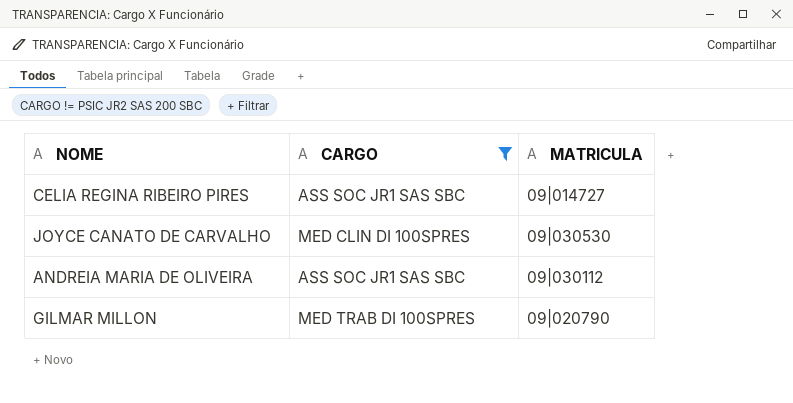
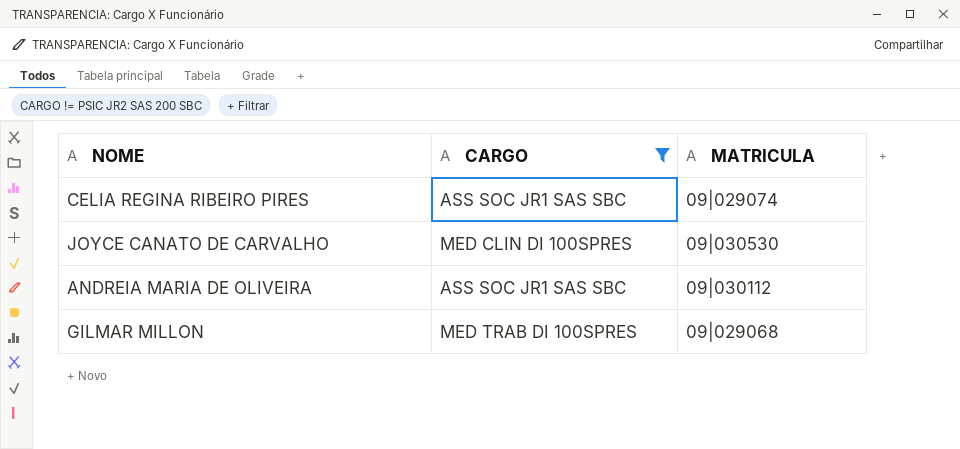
CELIA REGINA RIBEIRO PIRES | MATRICULA: 09|014727 -> 09|029074
GILMAR MILLON | MATRICULA: 09|020790 -> 09|029068

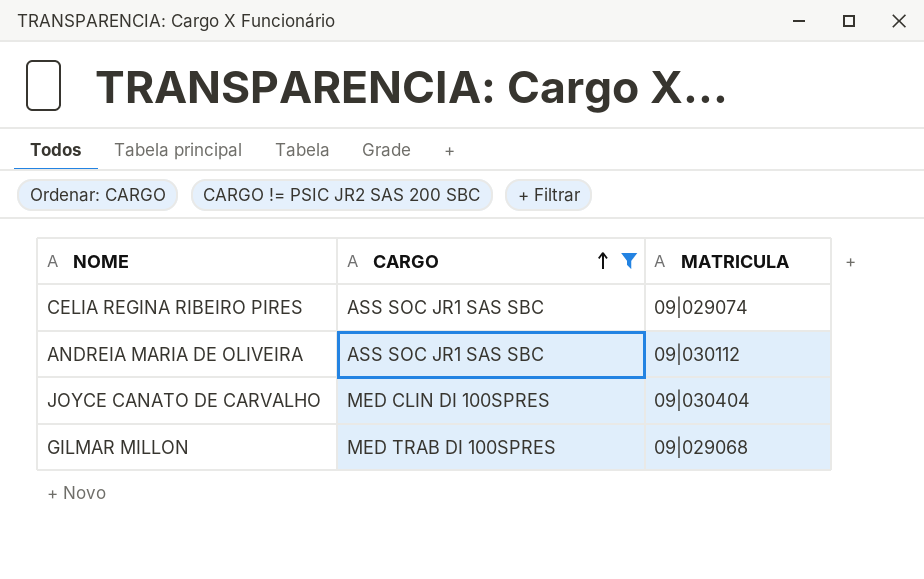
row order: none -> CARGO ascending
JOYCE CANATO DE CARVALHO | MATRICULA: 09|030530 -> 09|030404

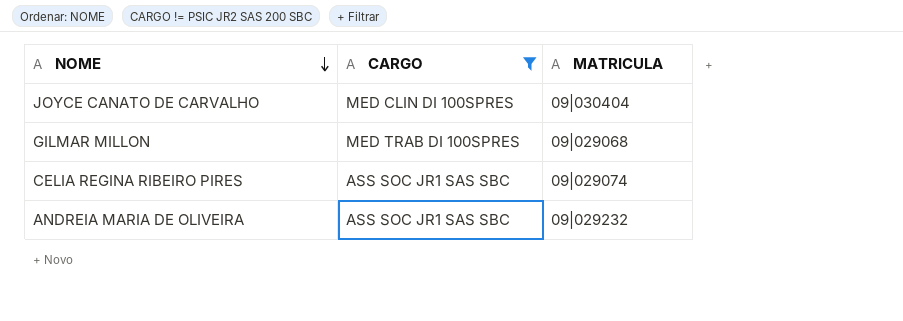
row order: CARGO ascending -> NOME descending
ANDREIA MARIA DE OLIVEIRA | MATRICULA: 09|030112 -> 09|029232

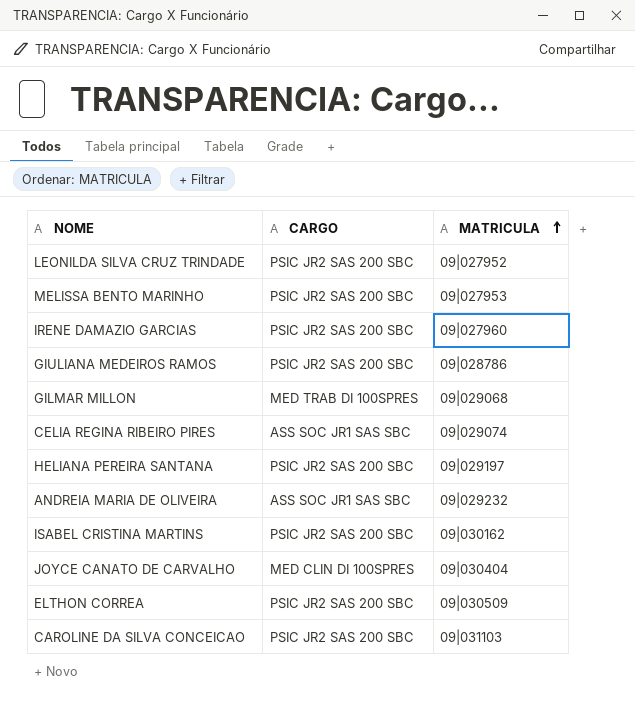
filter: CARGO != PSIC JR2 SAS 200 SBC -> none
row order: NOME descending -> MATRICULA ascending

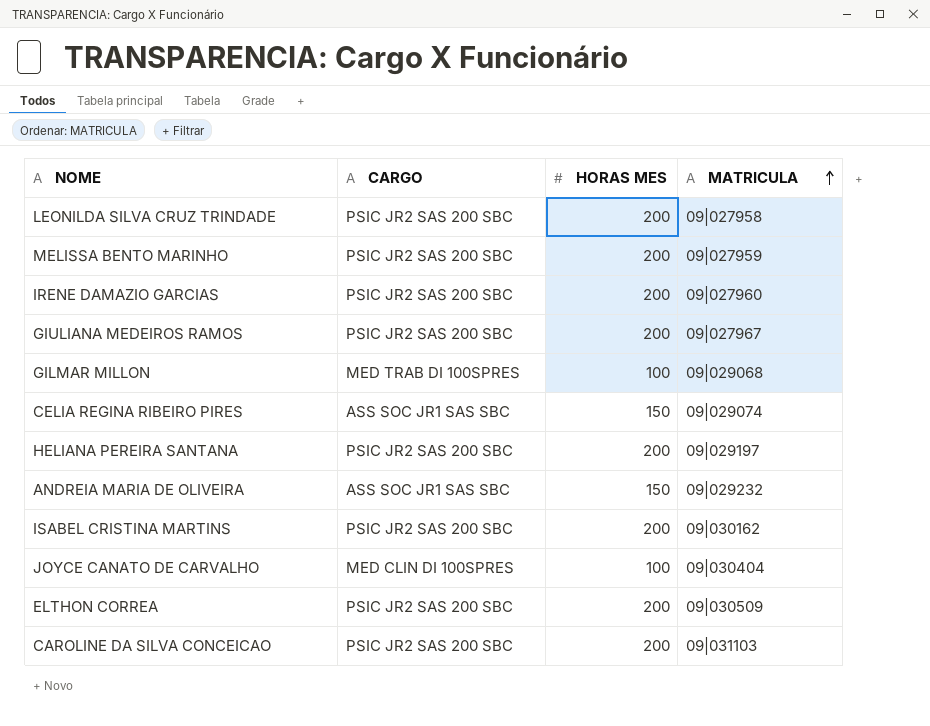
column HORAS MES | position: none -> 3
LEONILDA SILVA CRUZ TRINDADE | MATRICULA: 09|027952 -> 09|027958
MELISSA BENTO MARINHO | MATRICULA: 09|027953 -> 09|027959
GIULIANA MEDEIROS RAMOS | MATRICULA: 09|028786 -> 09|027967

